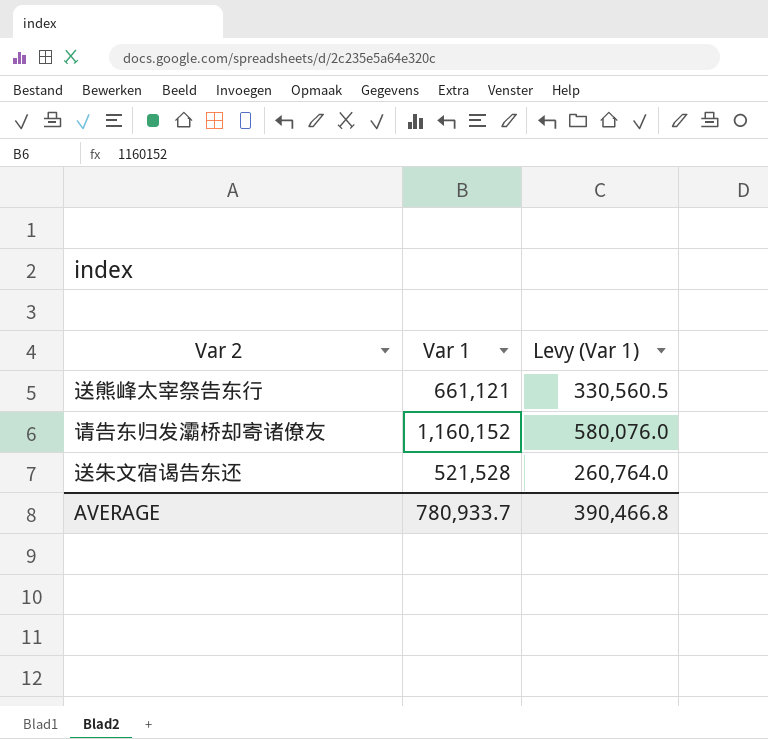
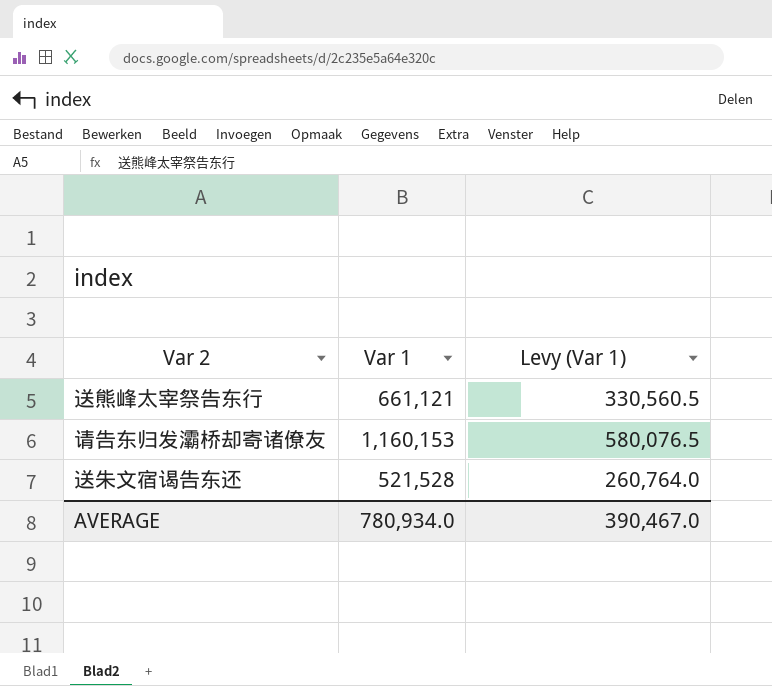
请告东归发灞桥却寄诸僚友 | Var 1: 1,160,152 -> 1,160,153
请告东归发灞桥却寄诸僚友 | Levy (Var 1): 580,076.0 -> 580,076.5
AVERAGE | Var 1: 780,933.7 -> 780,934.0
AVERAGE | Levy (Var 1): 390,466.8 -> 390,467.0

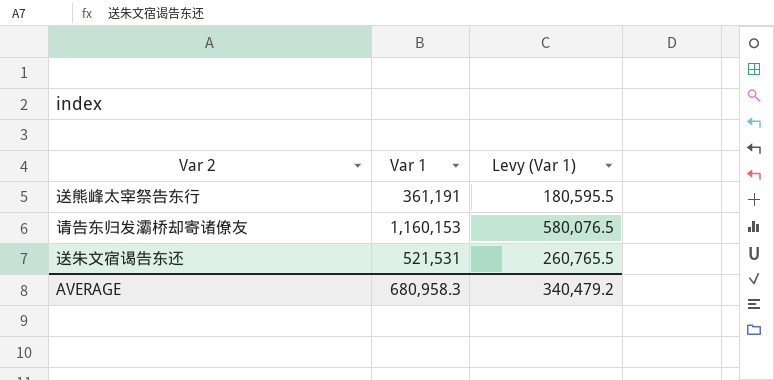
送熊峰太宰祭告东行 | Var 1: 661,121 -> 361,191
送熊峰太宰祭告东行 | Levy (Var 1): 330,560.5 -> 180,595.5
送朱文宿谒告东还 | Var 1: 521,528 -> 521,531
送朱文宿谒告东还 | Levy (Var 1): 260,764.0 -> 260,765.5
AVERAGE | Var 1: 780,934.0 -> 680,958.3
AVERAGE | Levy (Var 1): 390,467.0 -> 340,479.2

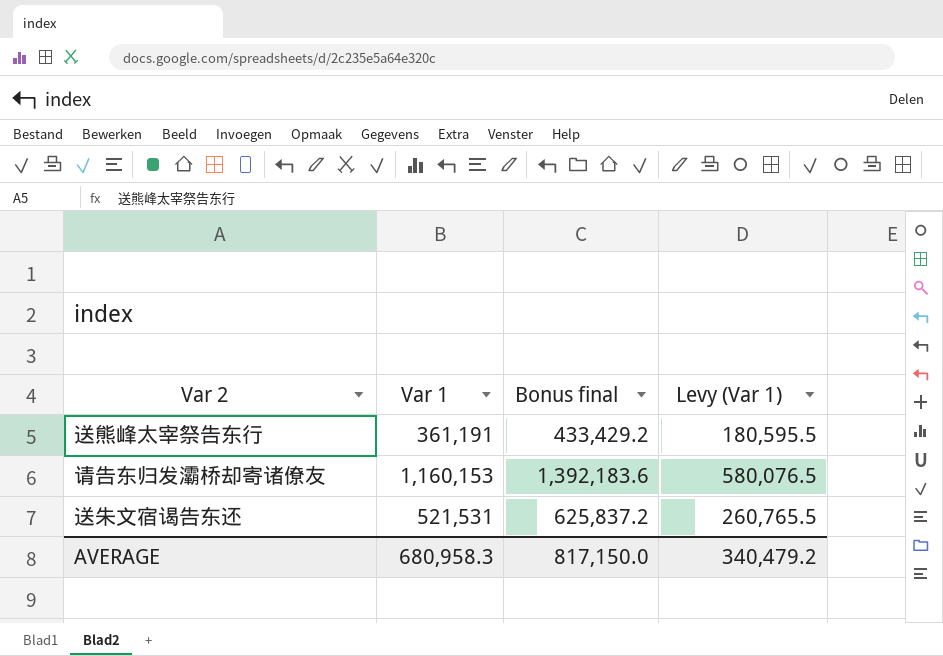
column Bonus final | formula: none -> [Var 1] * 1.2

